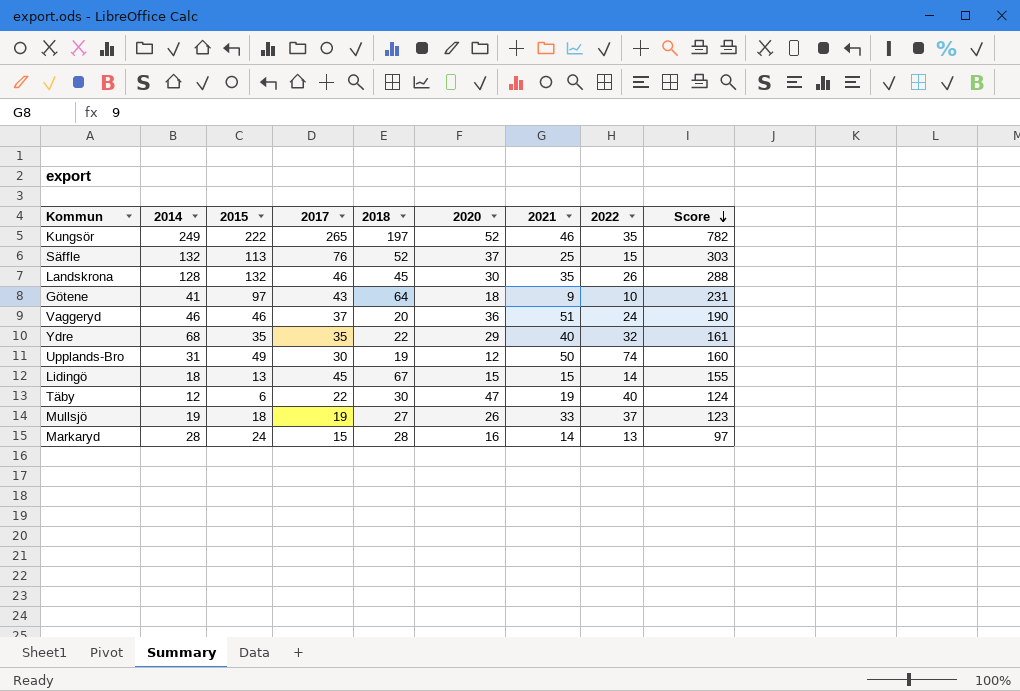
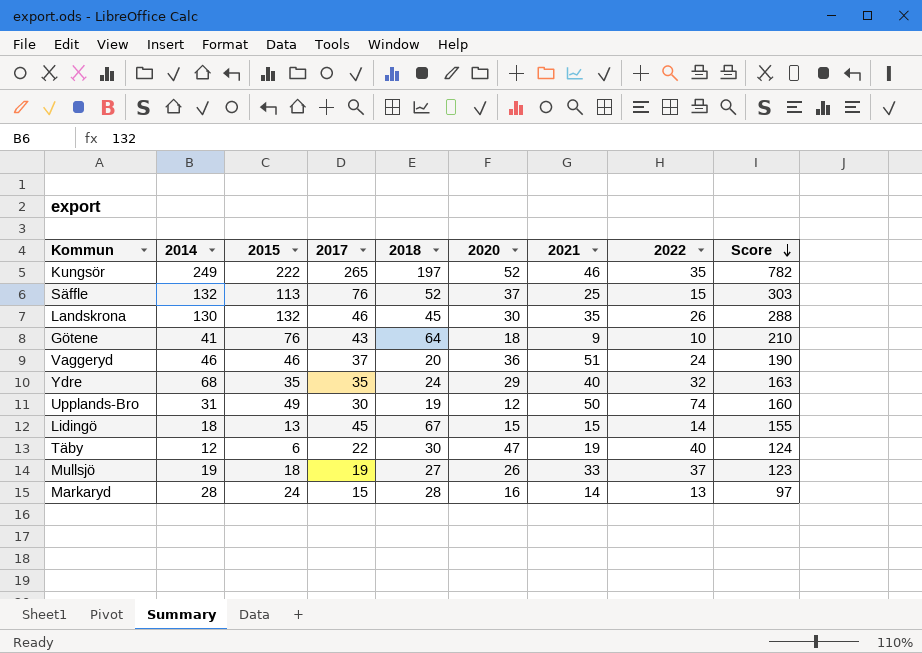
Landskrona | 2014: 128 -> 130
Götene | 2015: 97 -> 76
Götene | Score: 231 -> 210
Ydre | 2018: 22 -> 24
Ydre | Score: 161 -> 163

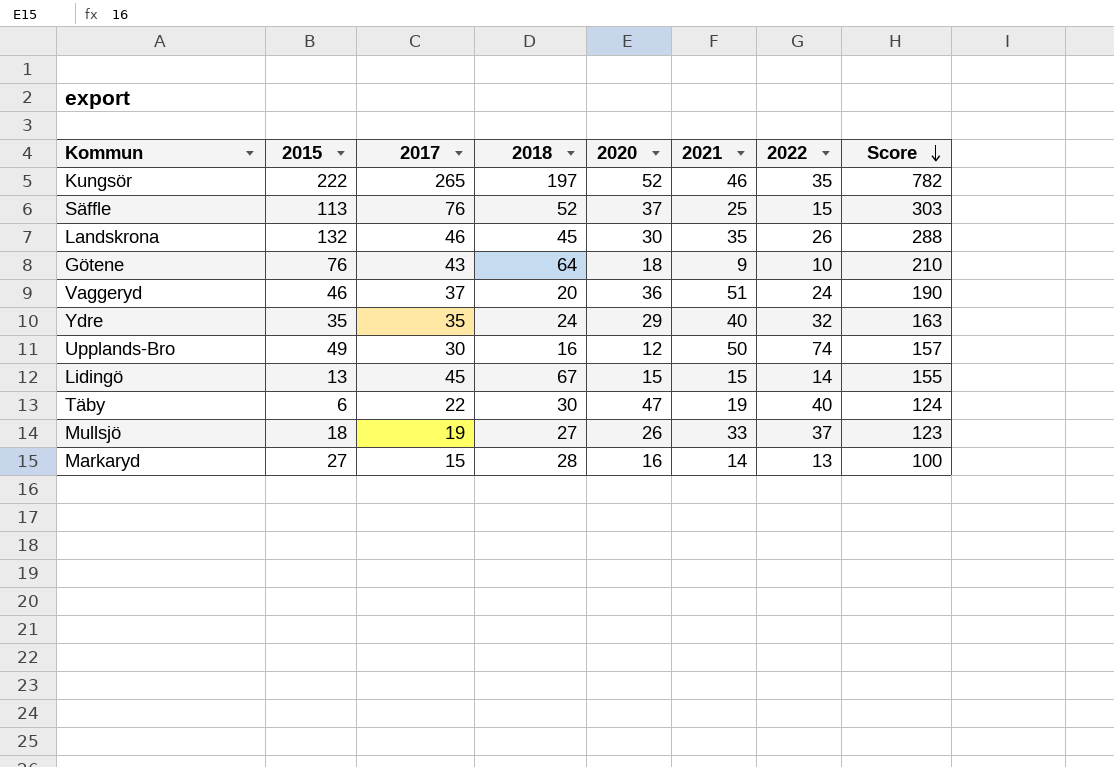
column 2014 | position: 2 -> none
Upplands-Bro | 2018: 19 -> 16
Upplands-Bro | Score: 160 -> 157
Markaryd | 2015: 24 -> 27
Markaryd | Score: 97 -> 100

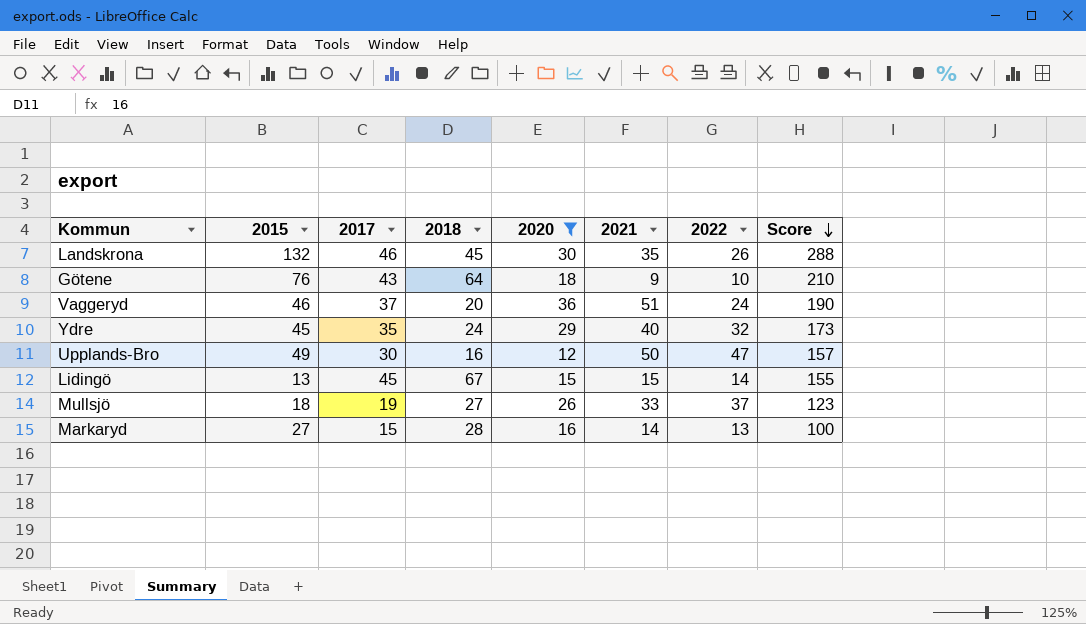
filter: none -> 2020 <= 36
Ydre | 2015: 35 -> 45
Ydre | Score: 163 -> 173
Upplands-Bro | 2022: 74 -> 47

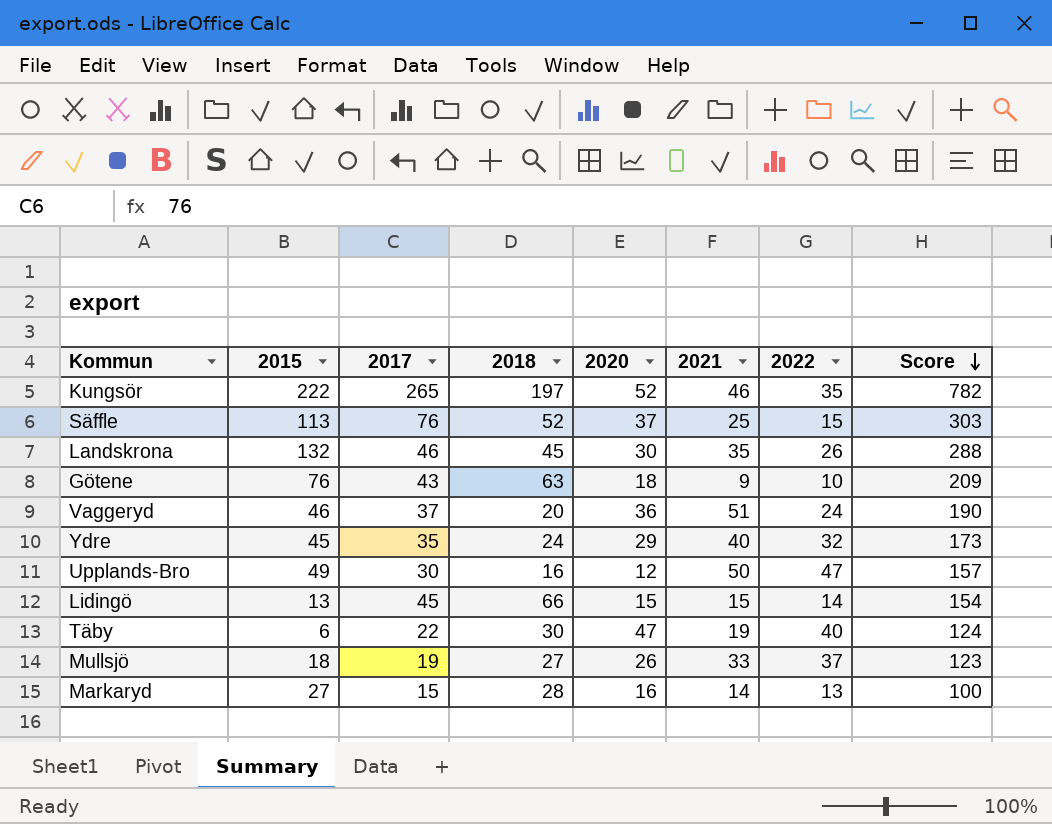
filter: 2020 <= 36 -> none
Götene | 2018: 64 -> 63
Götene | Score: 210 -> 209
Lidingö | 2018: 67 -> 66
Lidingö | Score: 155 -> 154

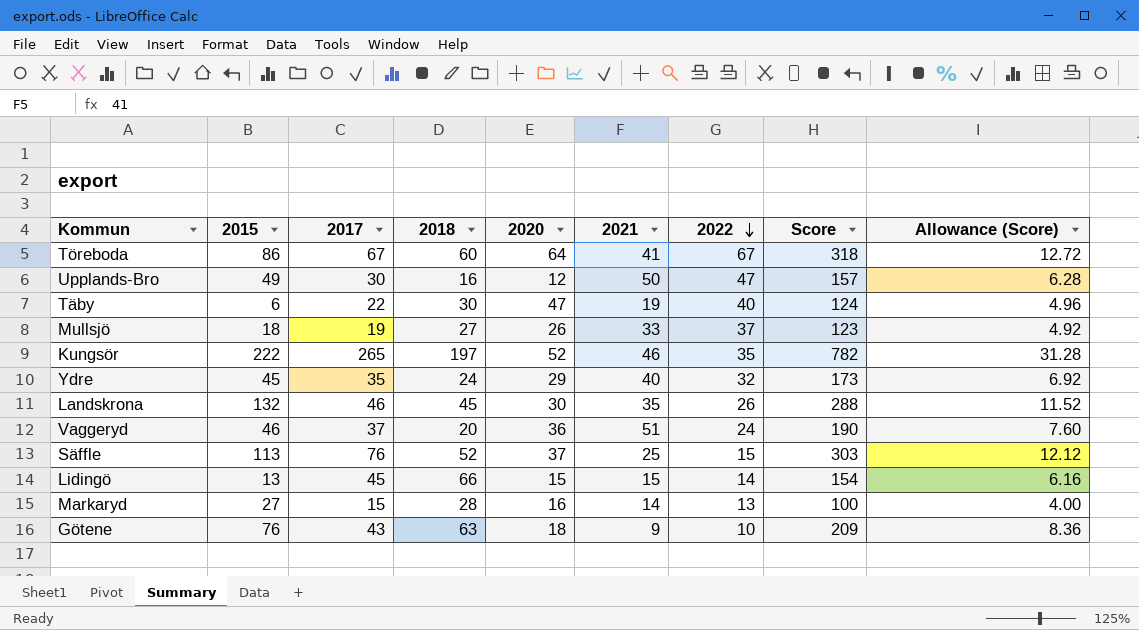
row order: Score descending -> 2022 descending
column Allowance (Score) | formula: none -> [Score] * 0.04
row Töreboda: none -> 86 | 67 | 60 | 64 | 41 | 67 | 318 | 12.72

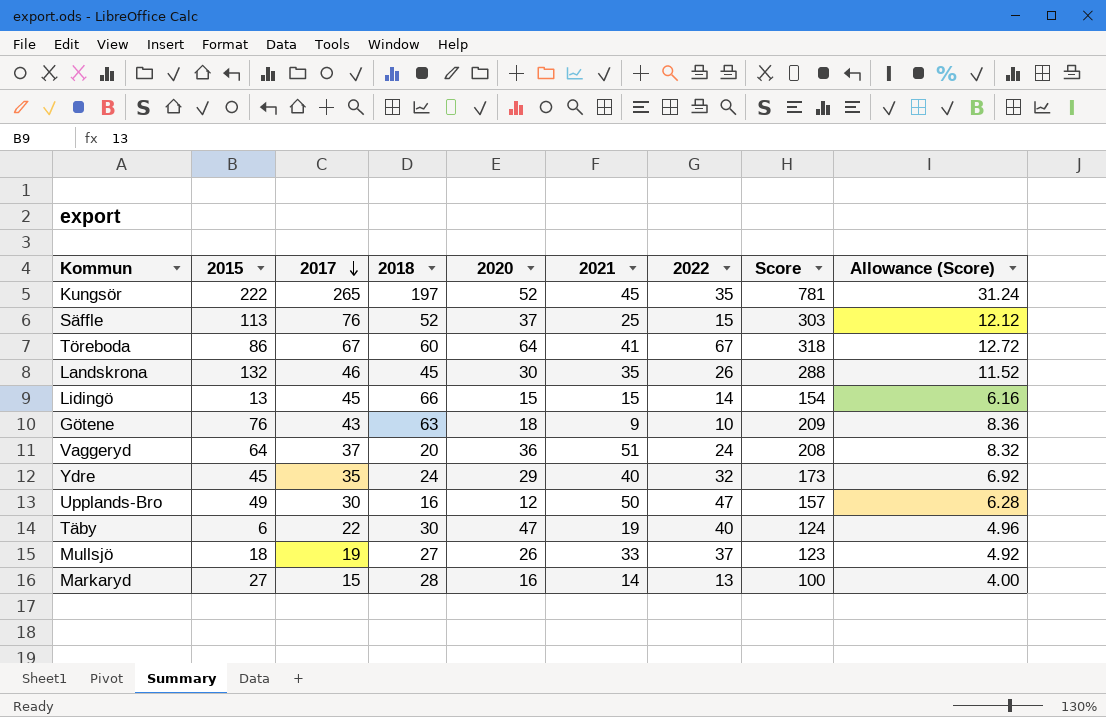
row order: 2022 descending -> 2017 descending
Kungsör | 2021: 46 -> 45
Kungsör | Score: 782 -> 781
Kungsör | Allowance (Score): 31.28 -> 31.24
Vaggeryd | 2015: 46 -> 64
Vaggeryd | Score: 190 -> 208
Vaggeryd | Allowance (Score): 7.60 -> 8.32

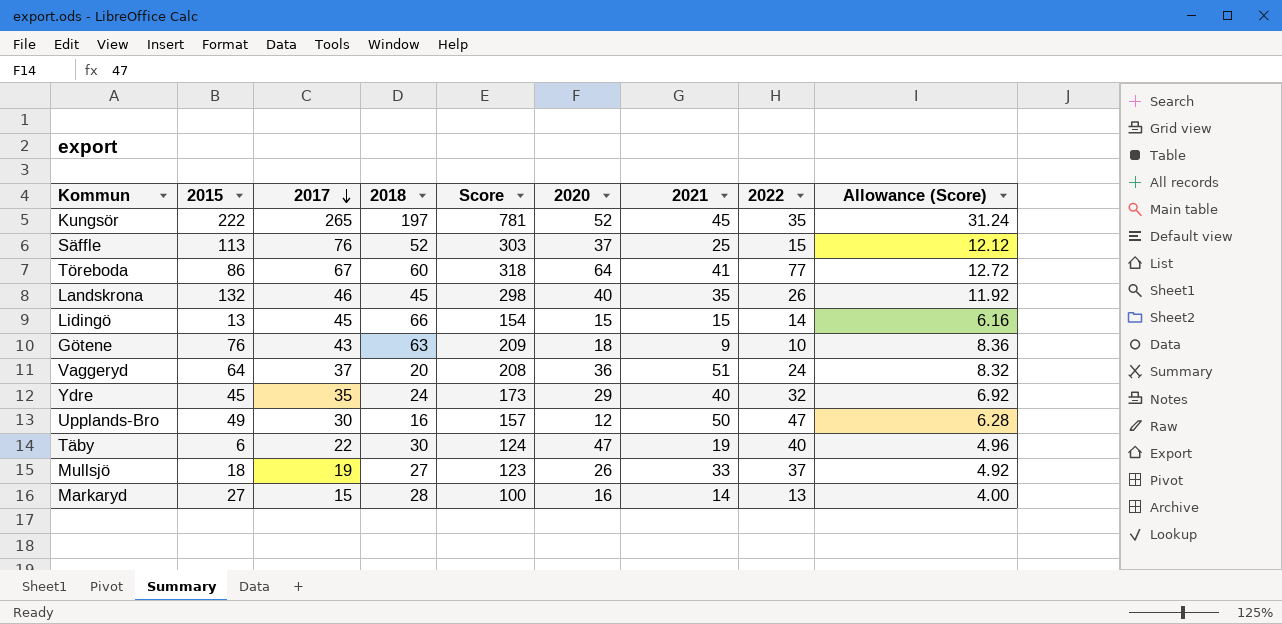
column Score | position: 8 -> 5
Töreboda | 2022: 67 -> 77
Landskrona | Score: 288 -> 298
Landskrona | 2020: 30 -> 40
Landskrona | Allowance (Score): 11.52 -> 11.92

